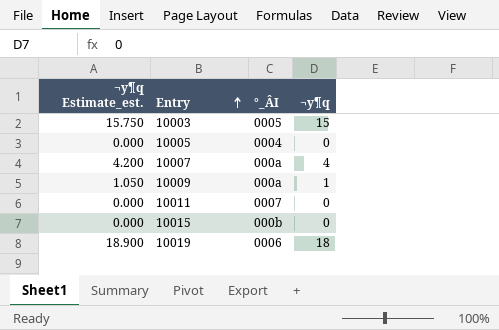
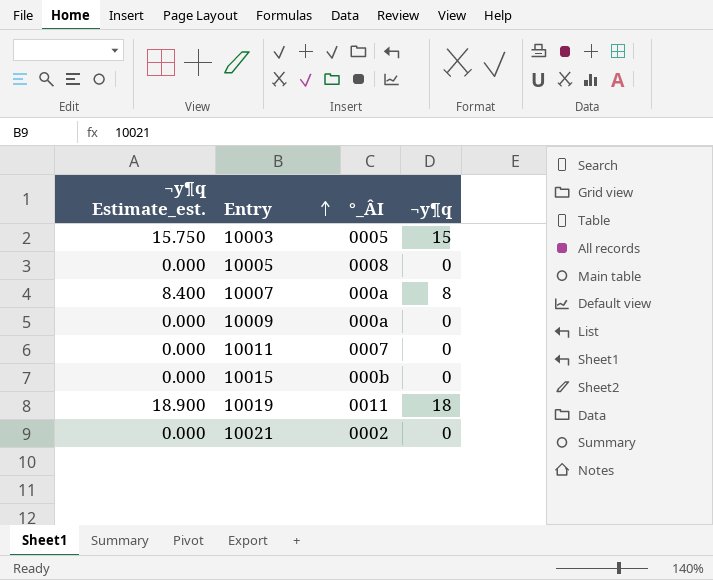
10005 | °_ÂI: 0004 -> 0008
10007 | ¬y¶q Estimate_est.: 4.200 -> 8.400
10007 | ¬y¶q: 4 -> 8
10009 | ¬y¶q Estimate_est.: 1.050 -> 0.000
10009 | ¬y¶q: 1 -> 0
10019 | °_ÂI: 0006 -> 0011
row 10021: none -> 0.000 | 0002 | 0

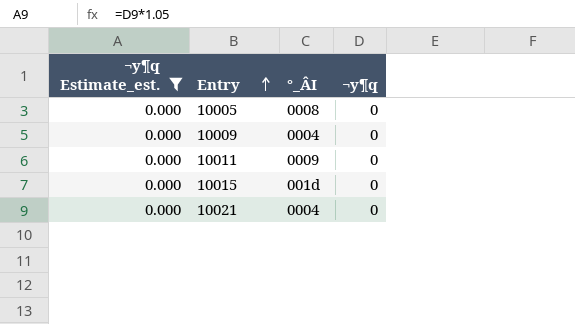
filter: none -> ¬y¶q Estimate_est. = 0.000
10009 | °_ÂI: 000a -> 0004
10011 | °_ÂI: 0007 -> 0009
10015 | °_ÂI: 000b -> 001d
10021 | °_ÂI: 0002 -> 0004

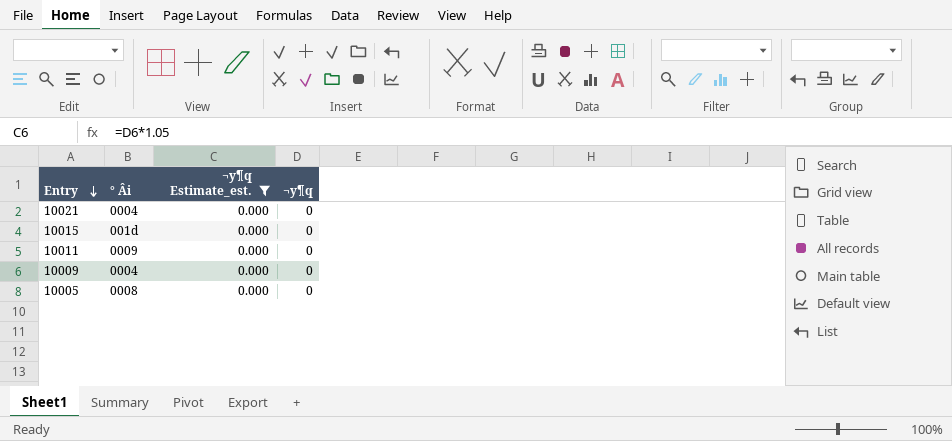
row order: Entry ascending -> Entry descending
column name: °_ÂI -> ° Âi
column ¬y¶q Estimate_est. | position: 1 -> 3

